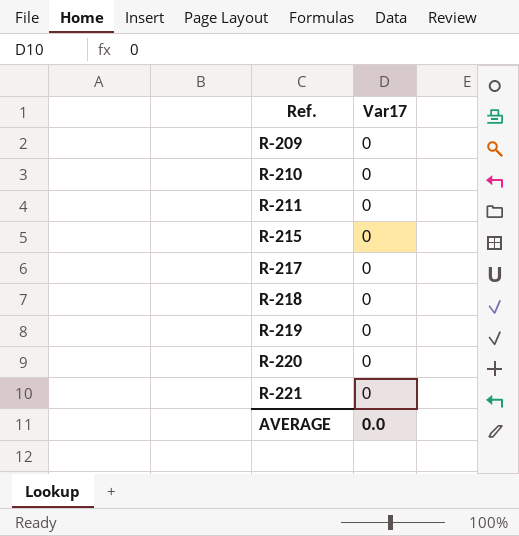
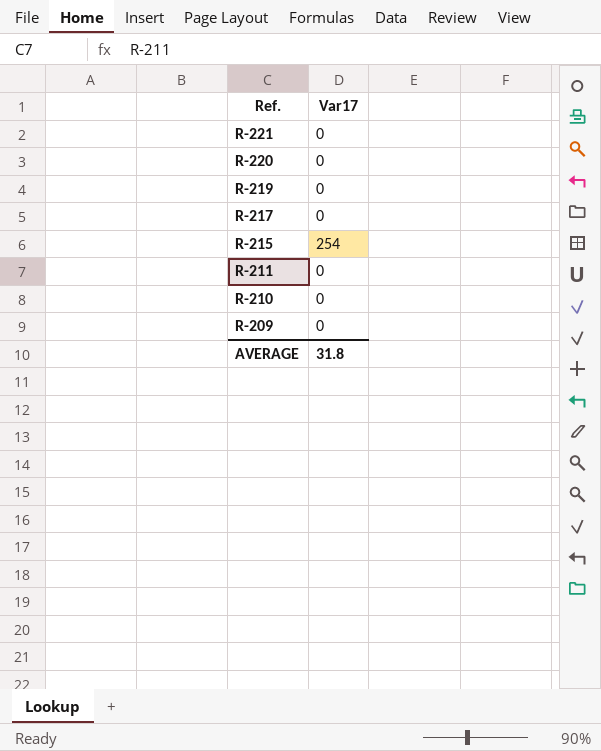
row order: Ref. ascending -> Ref. descending
row R-218: 0 -> none
R-215 | Var17: 0 -> 254
AVERAGE | Var17: 0.0 -> 31.8

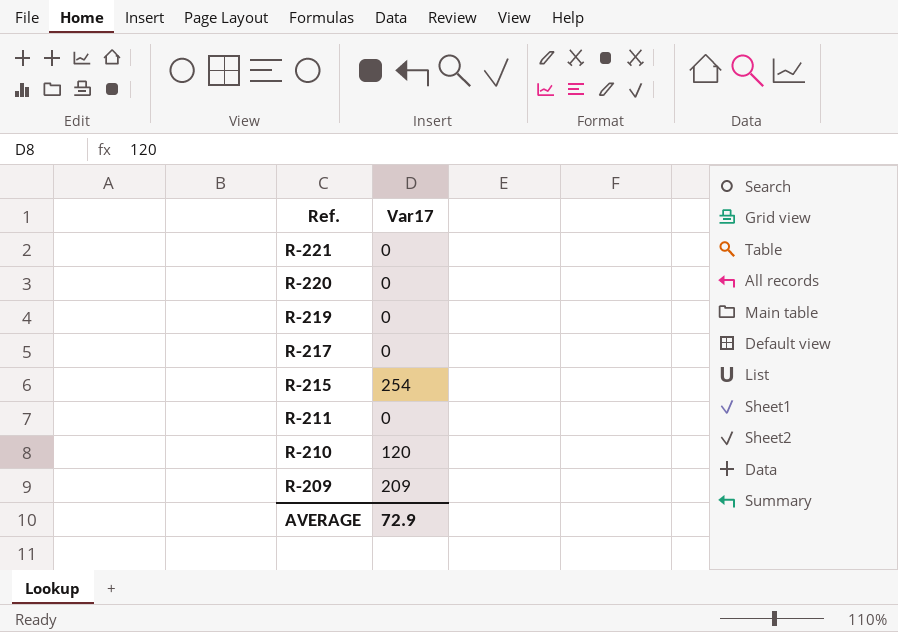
R-210 | Var17: 0 -> 120
R-209 | Var17: 0 -> 209
AVERAGE | Var17: 31.8 -> 72.9

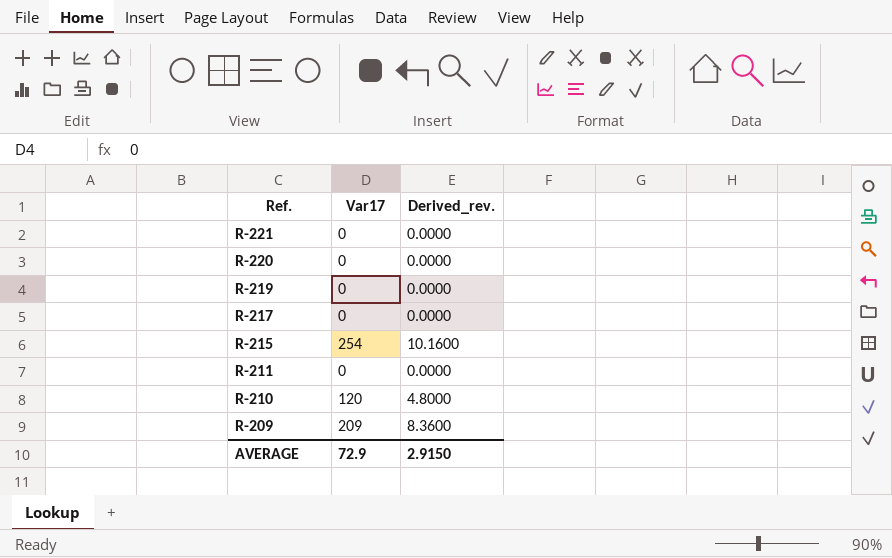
column Derived_rev. | formula: none -> [Var17] * 0.04

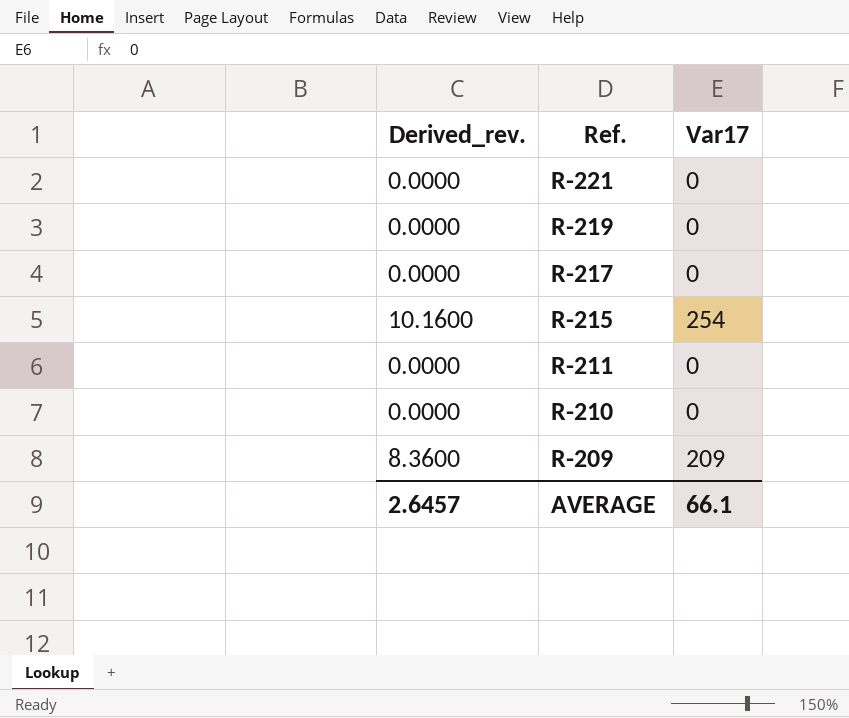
column Derived_rev. | position: 3 -> 1
row R-220: 0 | 0.0000 -> none
R-210 | Derived_rev.: 4.8000 -> 0.0000
R-210 | Var17: 120 -> 0
AVERAGE | Derived_rev.: 2.9150 -> 2.6457
AVERAGE | Var17: 72.9 -> 66.1

